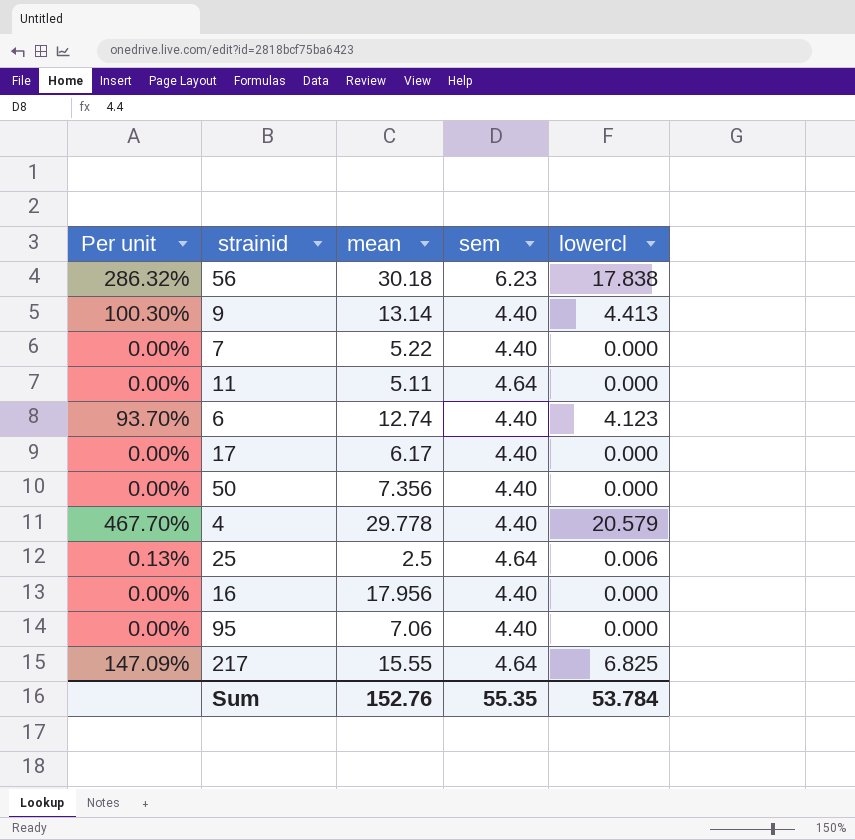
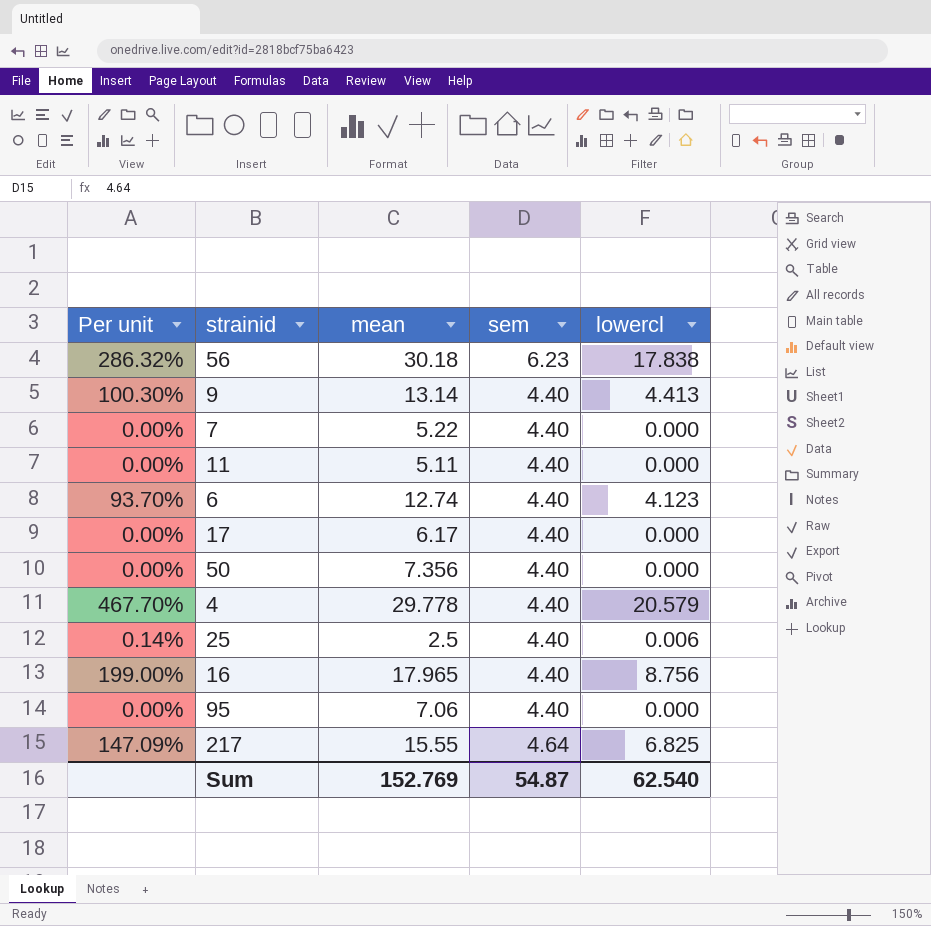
11 | sem: 4.64 -> 4.40
25 | Per unit: 0.13% -> 0.14%
25 | sem: 4.64 -> 4.40
16 | Per unit: 0.00% -> 199.00%
16 | mean: 17.956 -> 17.965
16 | lowercl: 0.000 -> 8.756
Sum | mean: 152.76 -> 152.769
Sum | sem: 55.35 -> 54.87
Sum | lowercl: 53.784 -> 62.540

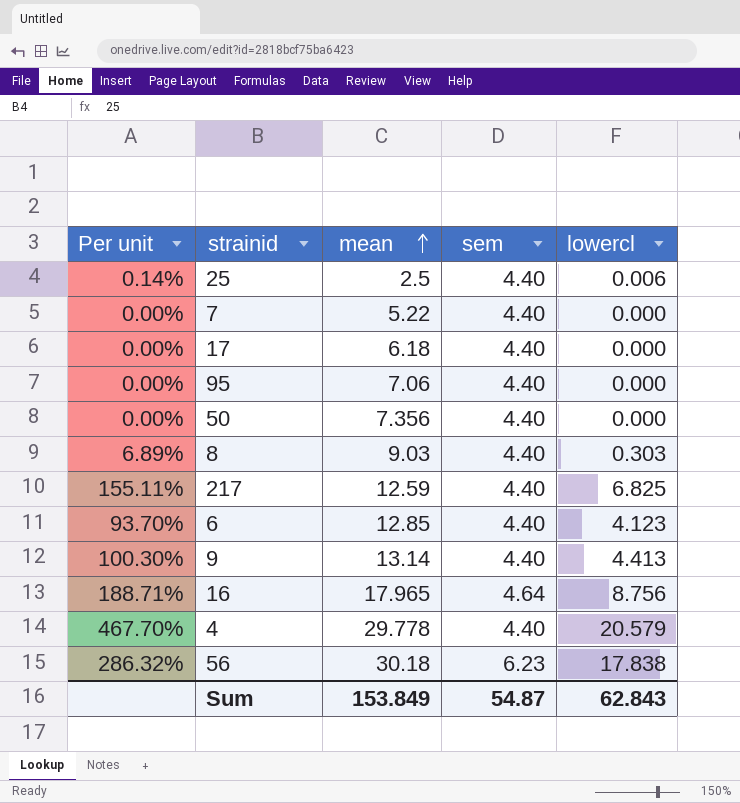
row order: none -> mean ascending
row 11: 0.00% | 5.11 | 4.40 | 0.000 -> none
17 | mean: 6.17 -> 6.18
row 8: none -> 6.89% | 9.03 | 4.40 | 0.303
217 | Per unit: 147.09% -> 155.11%
217 | mean: 15.55 -> 12.59
217 | sem: 4.64 -> 4.40
6 | mean: 12.74 -> 12.85
16 | Per unit: 199.00% -> 188.71%
16 | sem: 4.40 -> 4.64
Sum | mean: 152.769 -> 153.849
Sum | lowercl: 62.540 -> 62.843

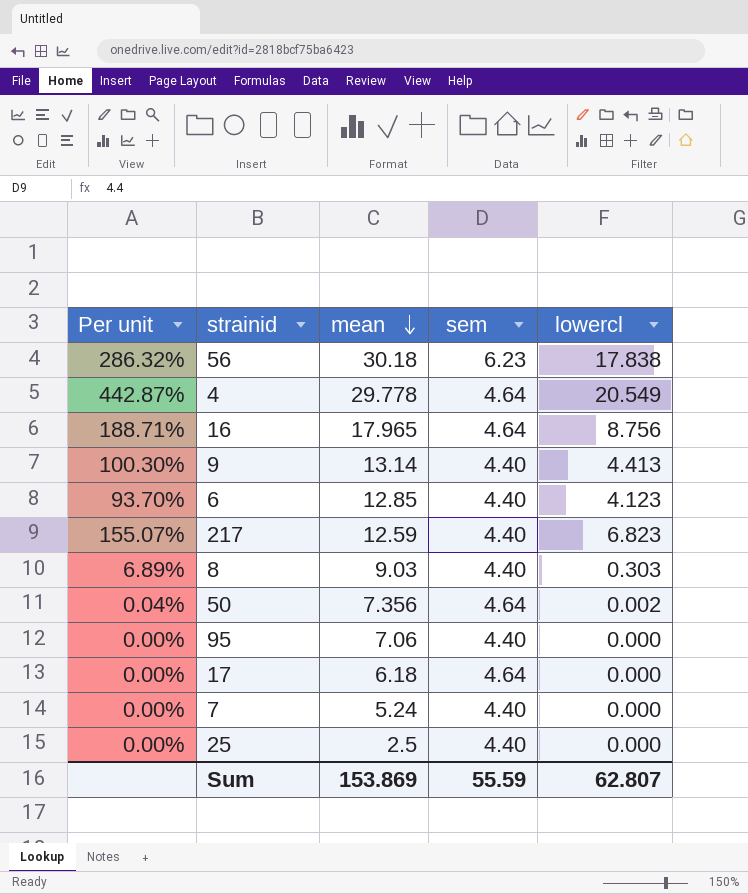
row order: mean ascending -> mean descending
4 | Per unit: 467.70% -> 442.87%
4 | sem: 4.40 -> 4.64
4 | lowercl: 20.579 -> 20.549
217 | Per unit: 155.11% -> 155.07%
217 | lowercl: 6.825 -> 6.823
50 | Per unit: 0.00% -> 0.04%
50 | sem: 4.40 -> 4.64
50 | lowercl: 0.000 -> 0.002
17 | sem: 4.40 -> 4.64
7 | mean: 5.22 -> 5.24
25 | Per unit: 0.14% -> 0.00%
25 | lowercl: 0.006 -> 0.000
Sum | mean: 153.849 -> 153.869
Sum | sem: 54.87 -> 55.59
Sum | lowercl: 62.843 -> 62.807

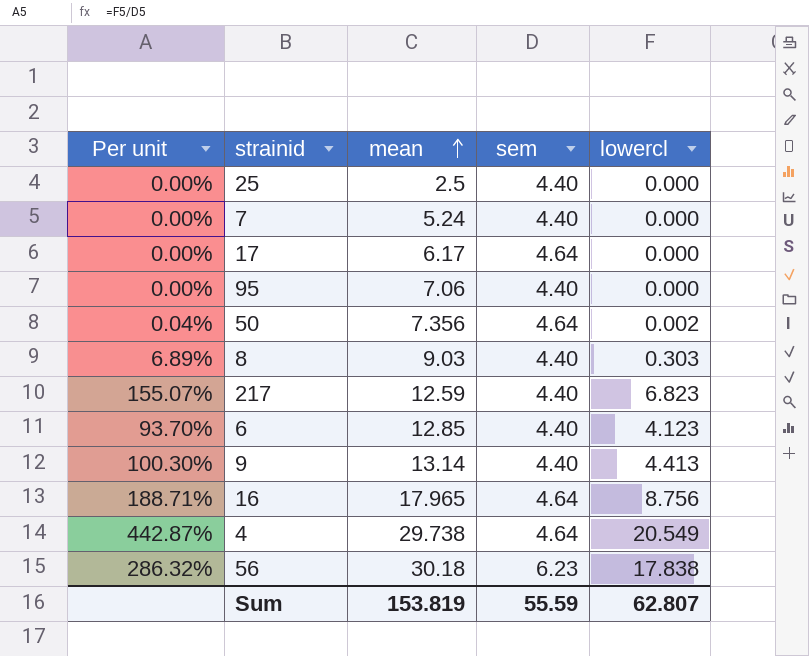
row order: mean descending -> mean ascending
17 | mean: 6.18 -> 6.17
4 | mean: 29.778 -> 29.738
Sum | mean: 153.869 -> 153.819

